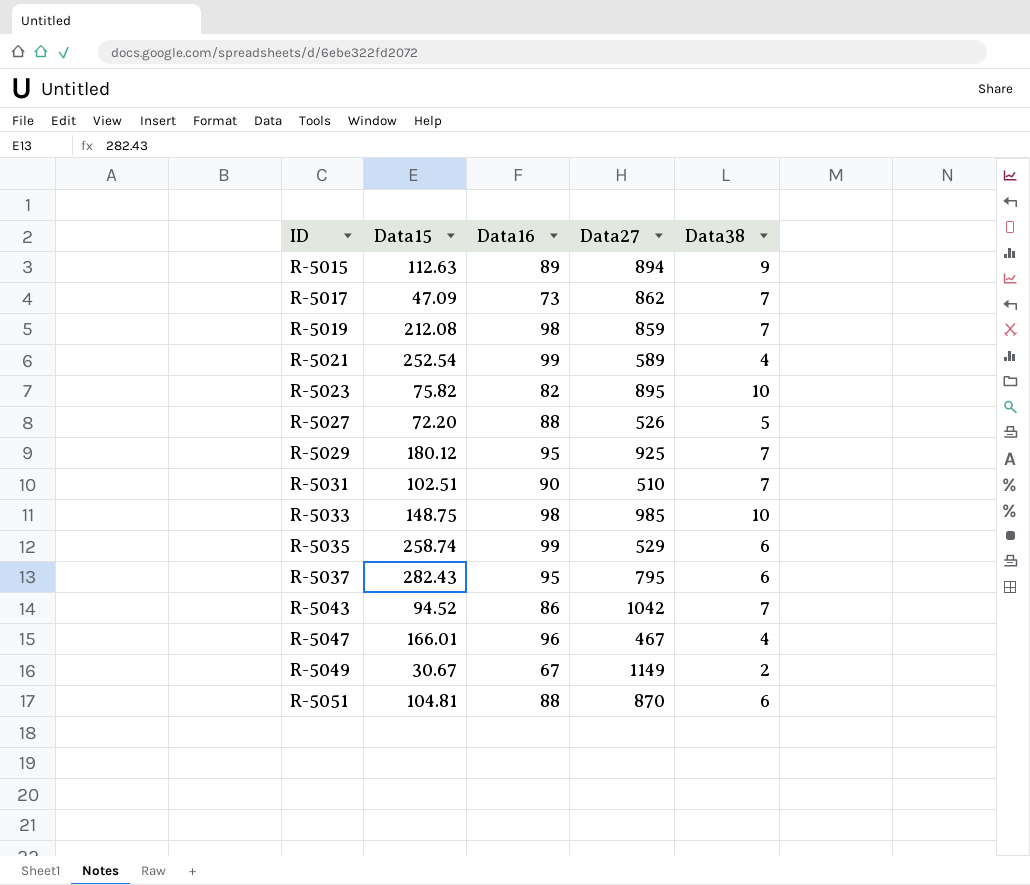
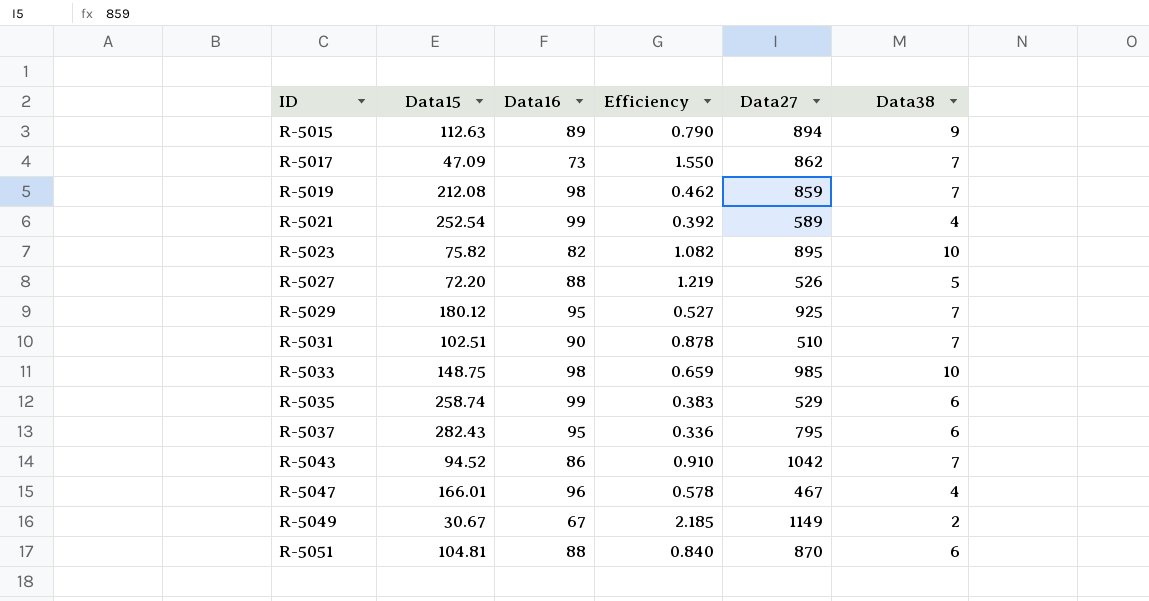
column Efficiency | formula: none -> [Data16] / [Data15]

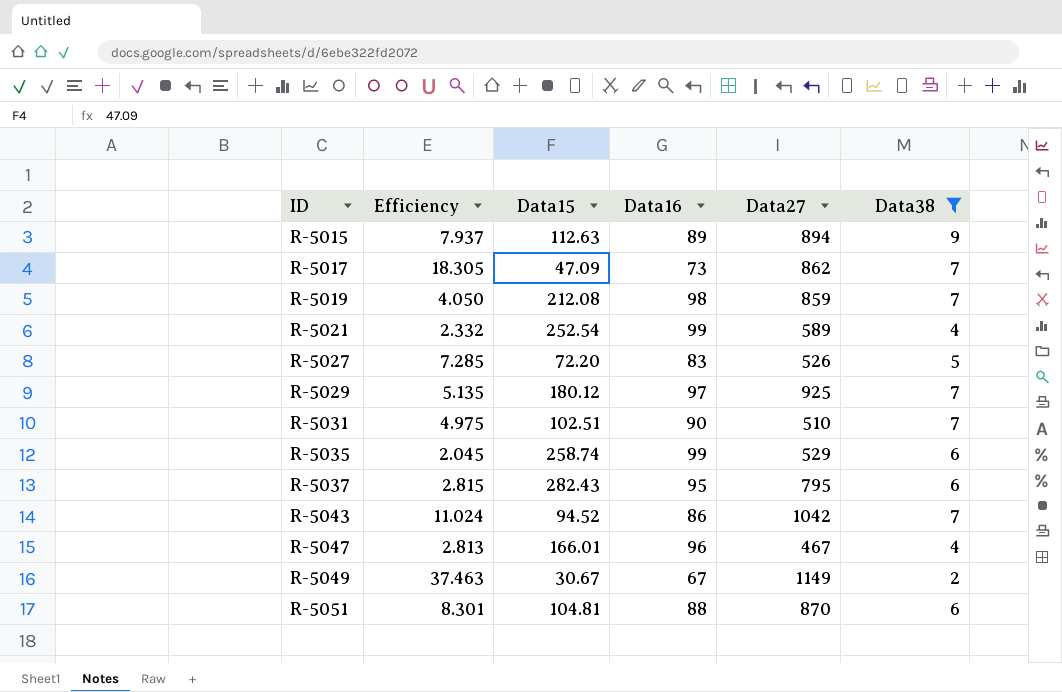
filter: none -> Data38 != 10
column Efficiency | formula: [Data16] / [Data15] -> [Data27] / [Data15]
column Efficiency | position: 4 -> 2
R-5027 | Data16: 88 -> 83
R-5029 | Data16: 95 -> 97

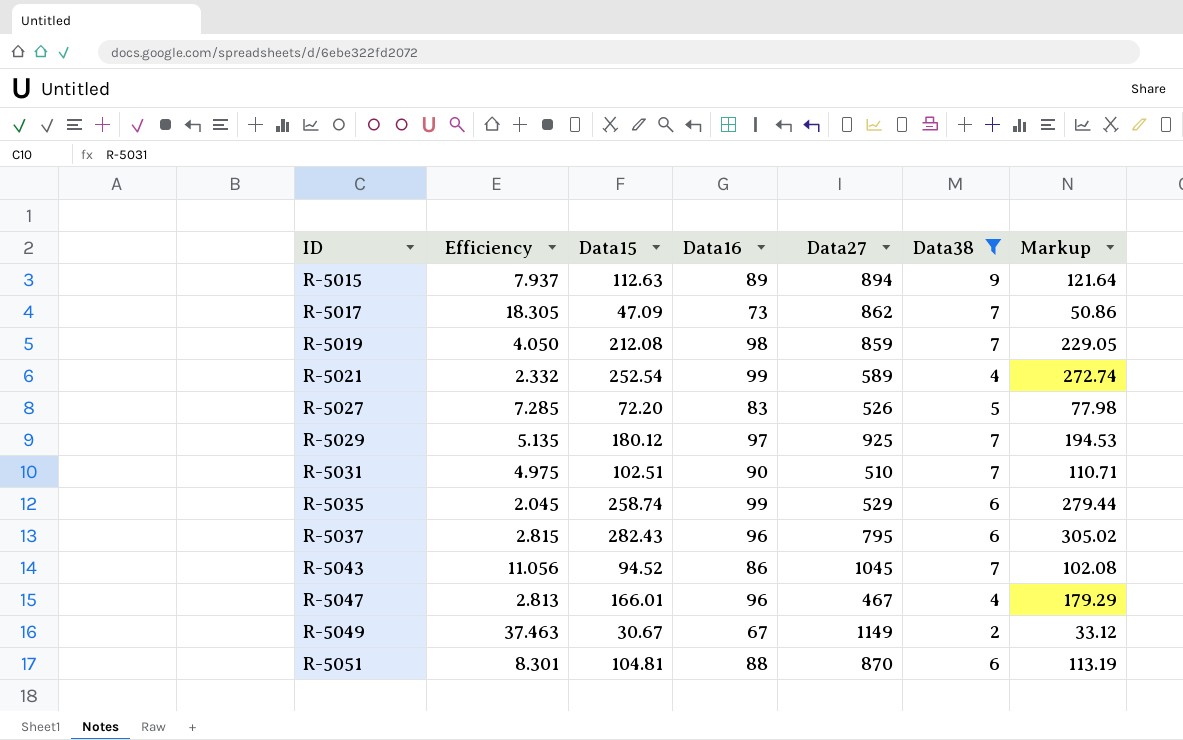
column Markup | formula: none -> [Data15] * 1.08
R-5037 | Data16: 95 -> 96
R-5043 | Efficiency: 11.024 -> 11.056
R-5043 | Data27: 1042 -> 1045

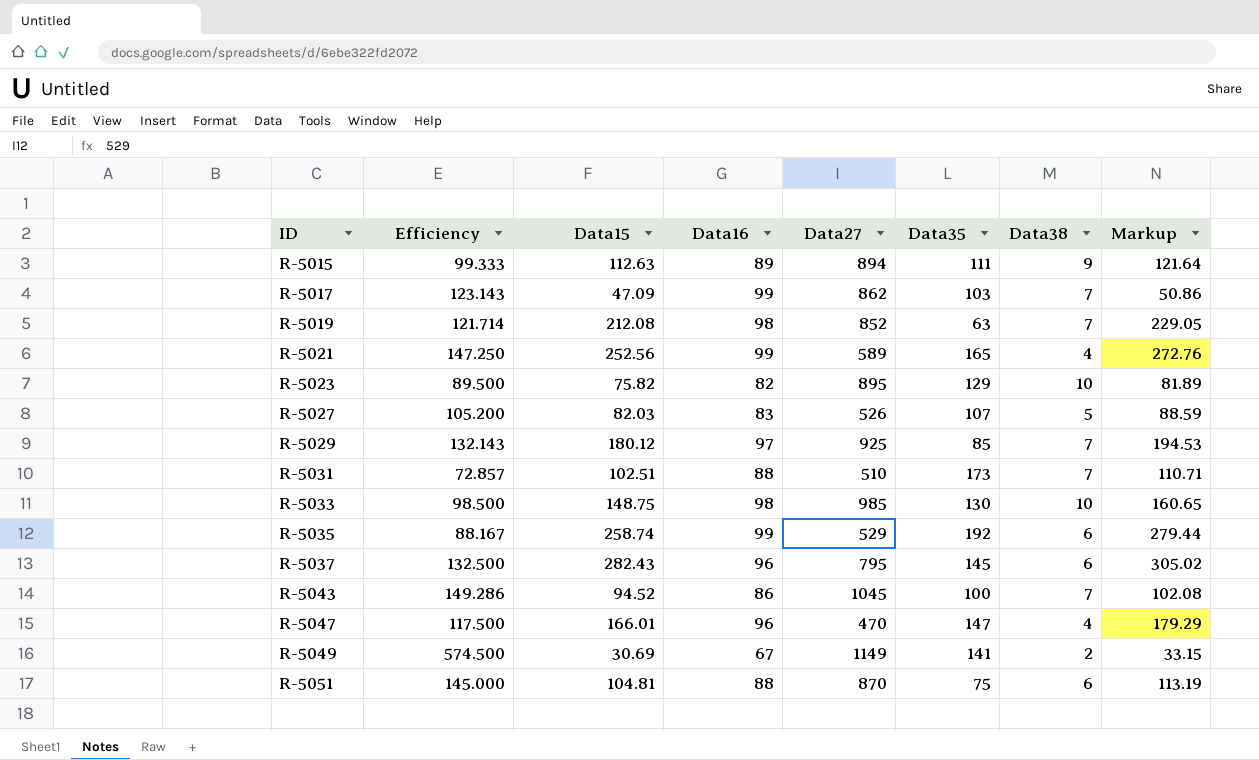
filter: Data38 != 10 -> none
column Efficiency | formula: [Data27] / [Data15] -> [Data27] / [Data38]
column Data35 | position: none -> 6
R-5017 | Data16: 73 -> 99
R-5019 | Data27: 859 -> 852
R-5021 | Data15: 252.54 -> 252.56
R-5021 | Markup: 272.74 -> 272.76
R-5027 | Data15: 72.20 -> 82.03
R-5027 | Markup: 77.98 -> 88.59
R-5031 | Data16: 90 -> 88
R-5047 | Data27: 467 -> 470
R-5049 | Data15: 30.67 -> 30.69
R-5049 | Markup: 33.12 -> 33.15

